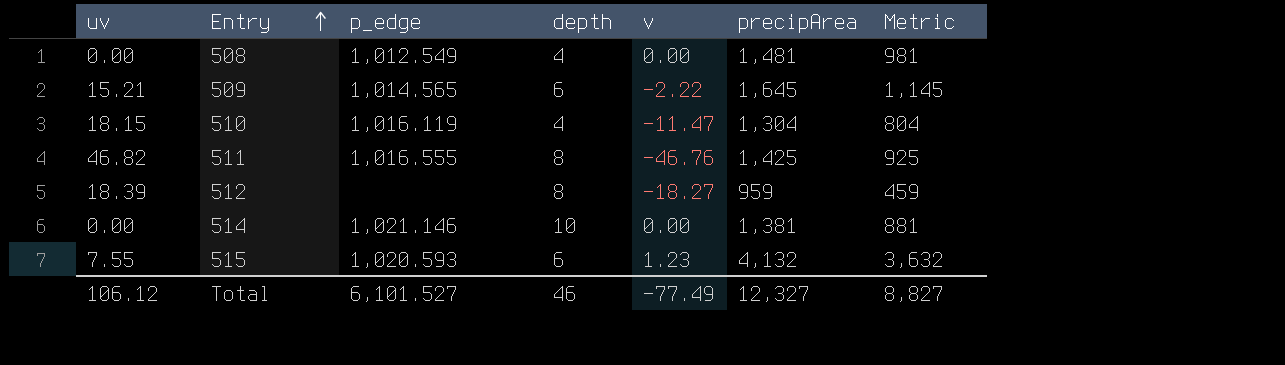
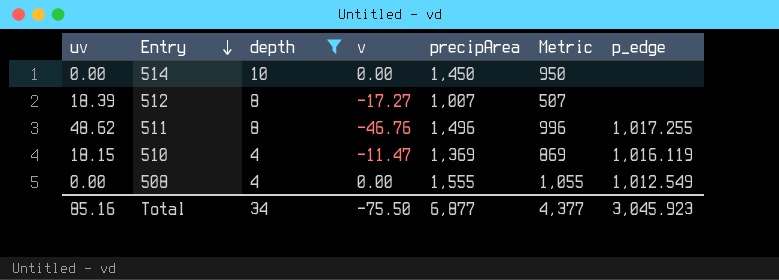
filter: none -> depth != 6
row order: Entry ascending -> Entry descending
column p_edge | position: 3 -> 7
514 | precipArea: 1,381 -> 1,450
514 | Metric: 881 -> 950
514 | p_edge: 1,021.146 -> none
512 | v: -18.27 -> -17.27
512 | precipArea: 959 -> 1,007
512 | Metric: 459 -> 507
511 | uv: 46.82 -> 48.62
511 | precipArea: 1,425 -> 1,496
511 | Metric: 925 -> 996
511 | p_edge: 1,016.555 -> 1,017.255
510 | precipArea: 1,304 -> 1,369
510 | Metric: 804 -> 869
508 | precipArea: 1,481 -> 1,555
508 | Metric: 981 -> 1,055
Total | uv: 106.12 -> 85.16
Total | depth: 46 -> 34
Total | v: -77.49 -> -75.50
Total | precipArea: 12,327 -> 6,877
Total | Metric: 8,827 -> 4,377
Total | p_edge: 6,101.527 -> 3,045.923

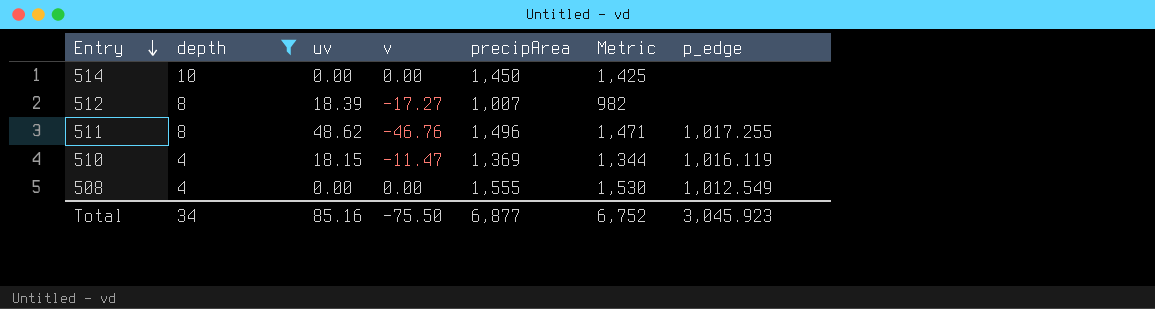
column uv | position: 1 -> 3
column Metric | formula: [precipArea] - 500 -> [precipArea] - 25
Total | Metric: 4,377 -> 6,752

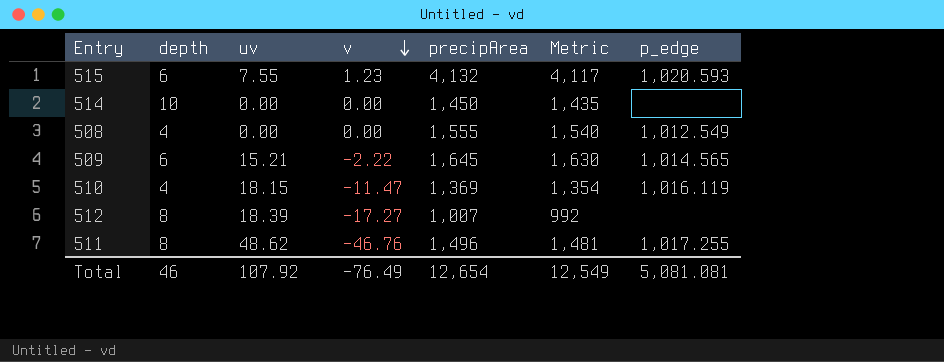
filter: depth != 6 -> none
row order: Entry descending -> v descending
column Metric | formula: [precipArea] - 25 -> [precipArea] - 15
Total | depth: 34 -> 46
Total | uv: 85.16 -> 107.92
Total | v: -75.50 -> -76.49
Total | precipArea: 6,877 -> 12,654
Total | Metric: 6,752 -> 12,549
Total | p_edge: 3,045.923 -> 5,081.081

